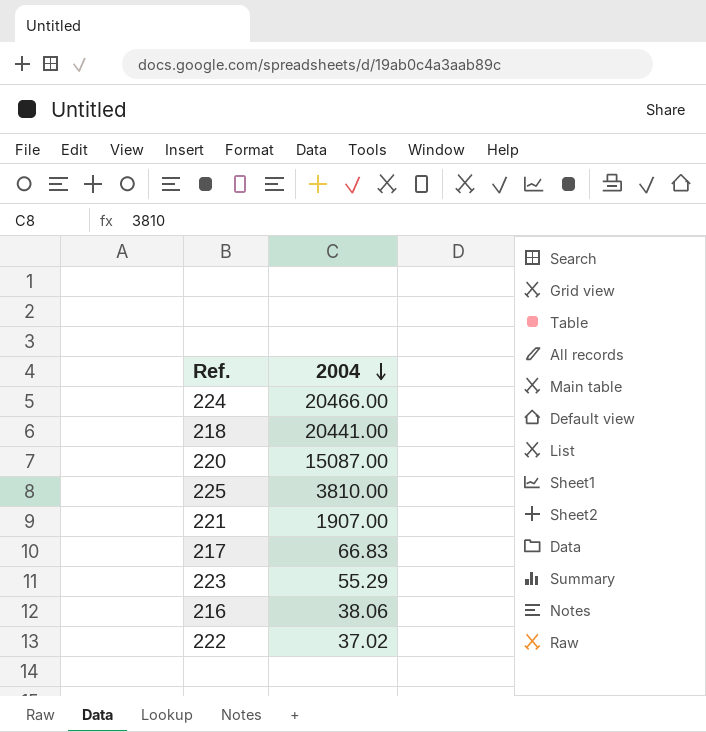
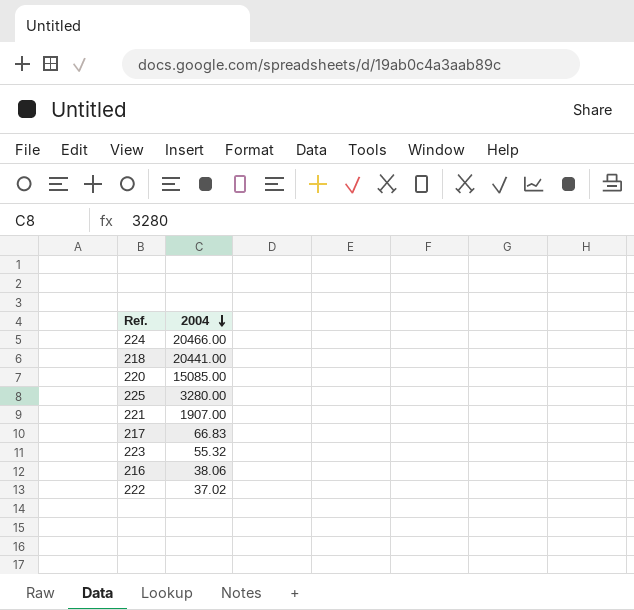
220 | 2004: 15087.00 -> 15085.00
225 | 2004: 3810.00 -> 3280.00
223 | 2004: 55.29 -> 55.32

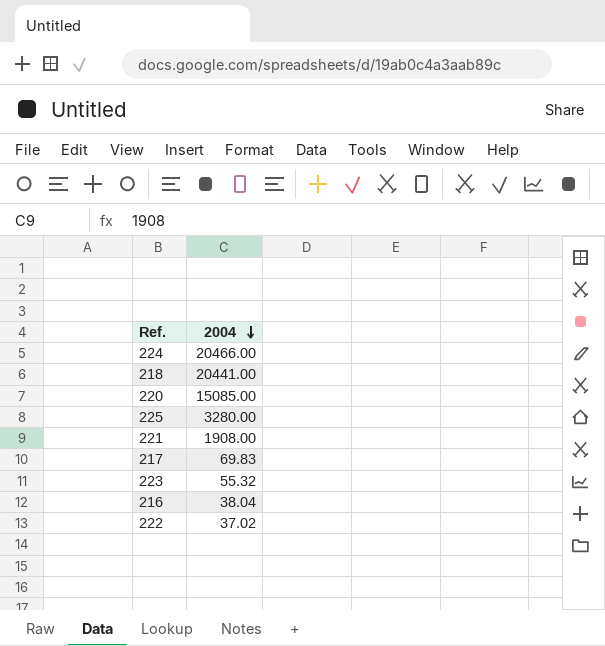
221 | 2004: 1907.00 -> 1908.00
217 | 2004: 66.83 -> 69.83
216 | 2004: 38.06 -> 38.04

